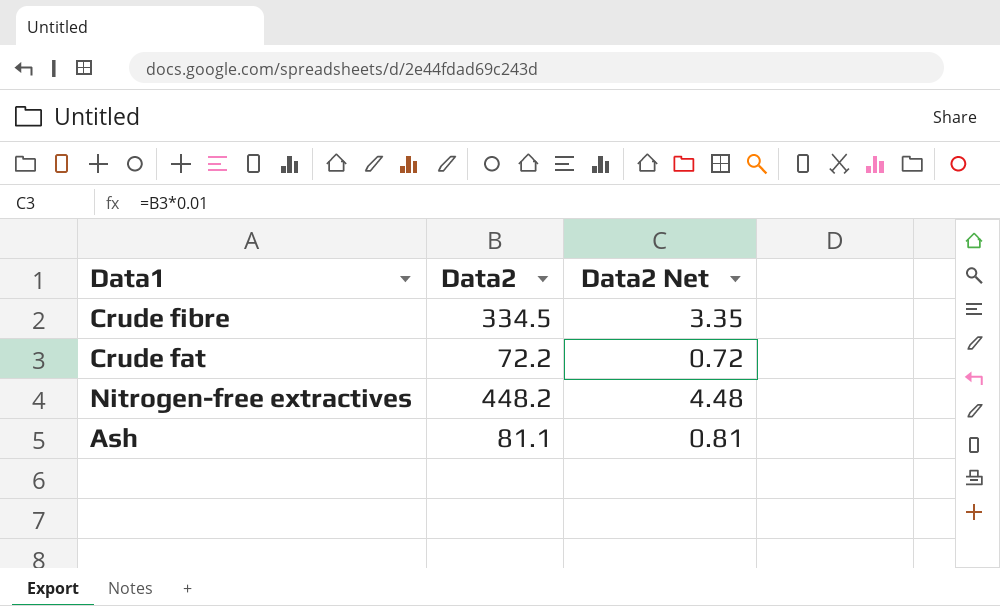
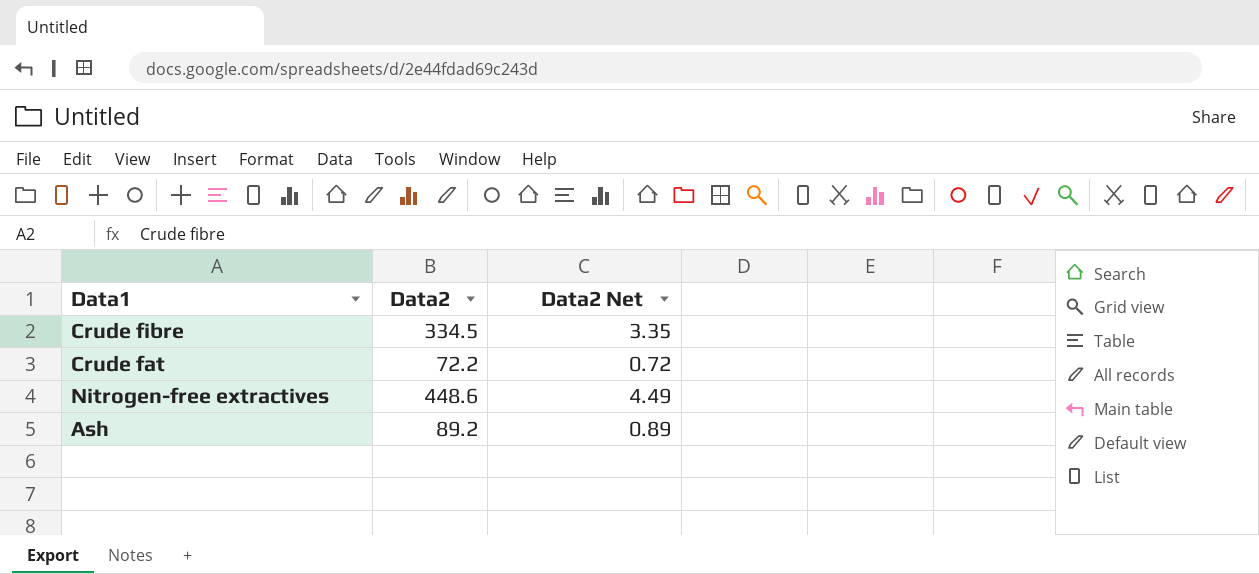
Nitrogen-free extractives | Data2: 448.2 -> 448.6
Nitrogen-free extractives | Data2 Net: 4.48 -> 4.49
Ash | Data2: 81.1 -> 89.2
Ash | Data2 Net: 0.81 -> 0.89

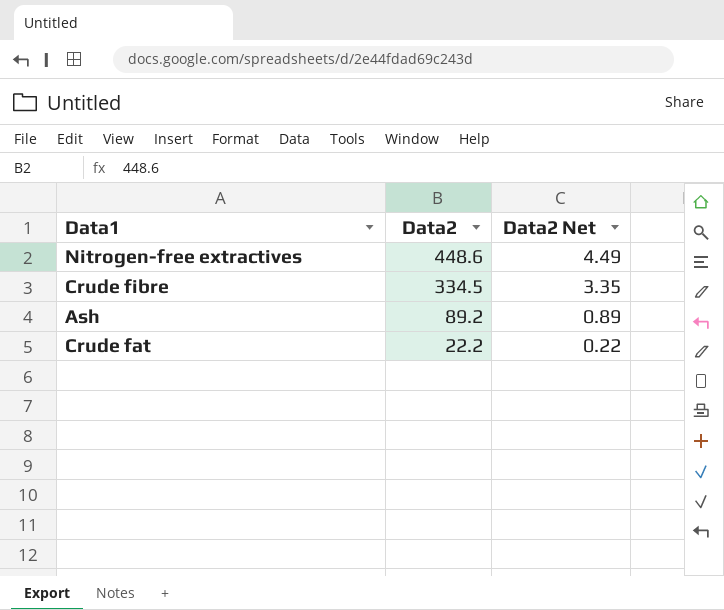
row order: none -> Data2 descending
Crude fat | Data2: 72.2 -> 22.2
Crude fat | Data2 Net: 0.72 -> 0.22

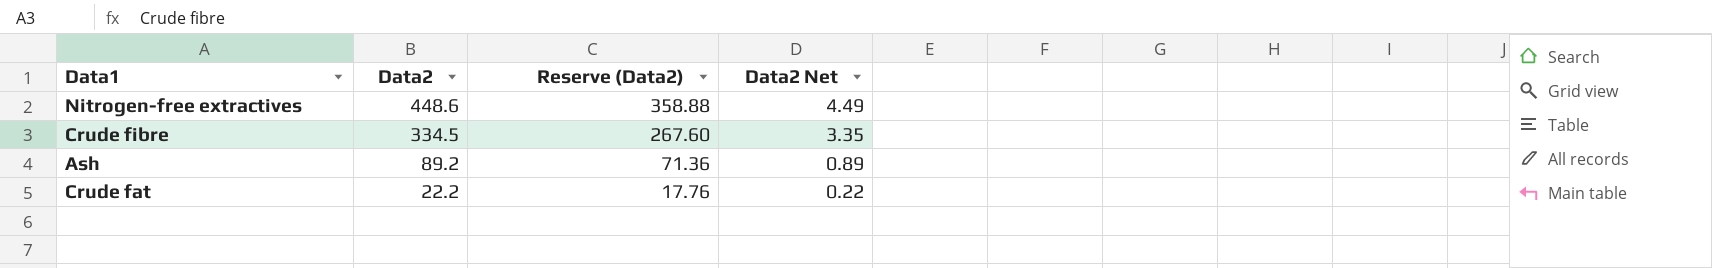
column Reserve (Data2) | formula: none -> [Data2] * 0.8

